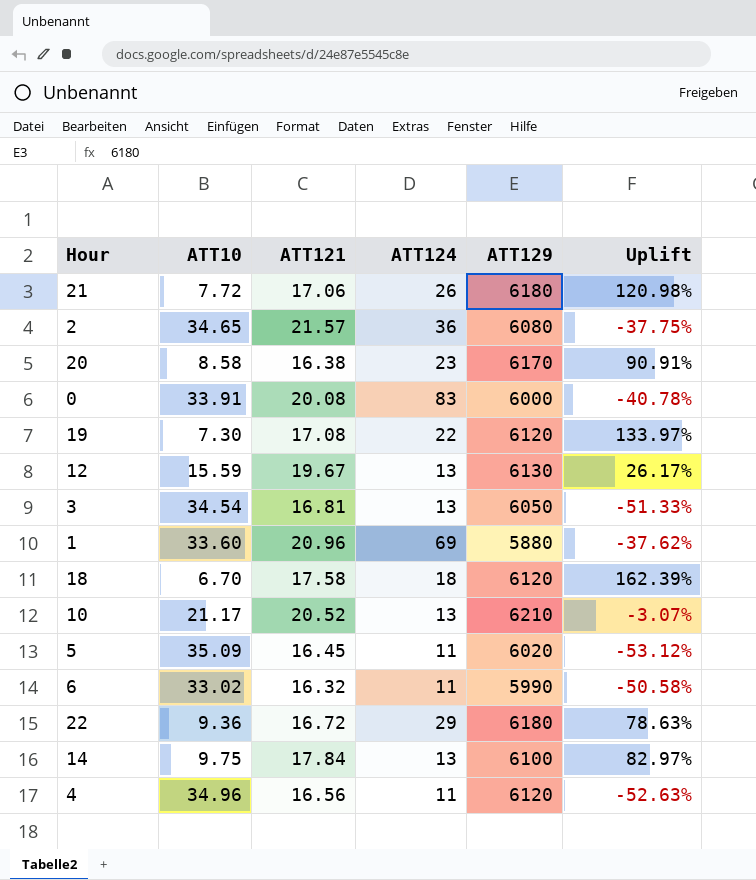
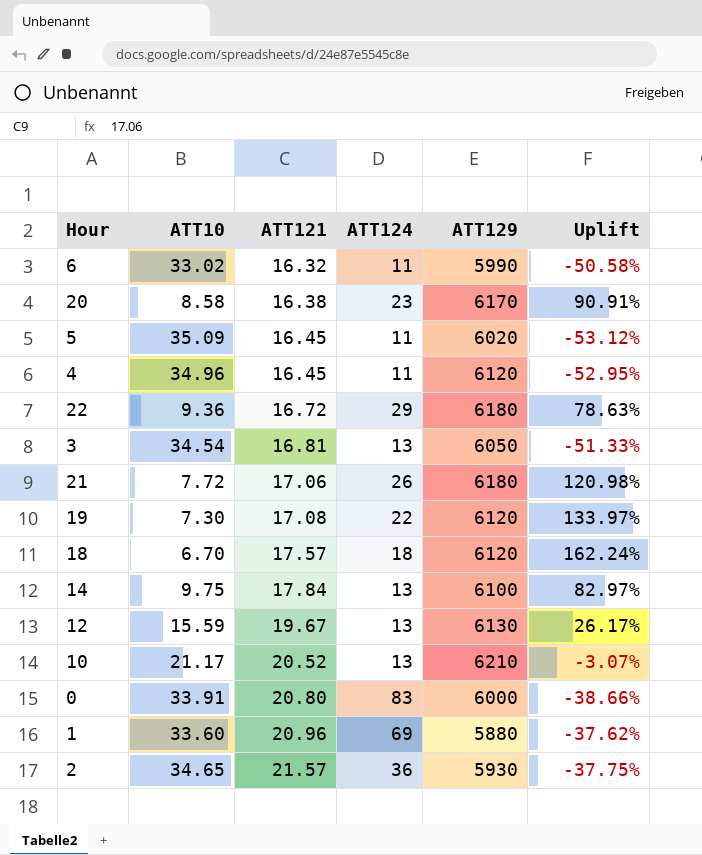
row order: none -> ATT121 ascending
4 | ATT121: 16.56 -> 16.45
4 | Uplift: -52.63% -> -52.95%
18 | ATT121: 17.58 -> 17.57
18 | Uplift: 162.39% -> 162.24%
0 | ATT121: 20.08 -> 20.80
0 | Uplift: -40.78% -> -38.66%
2 | ATT129: 6080 -> 5930

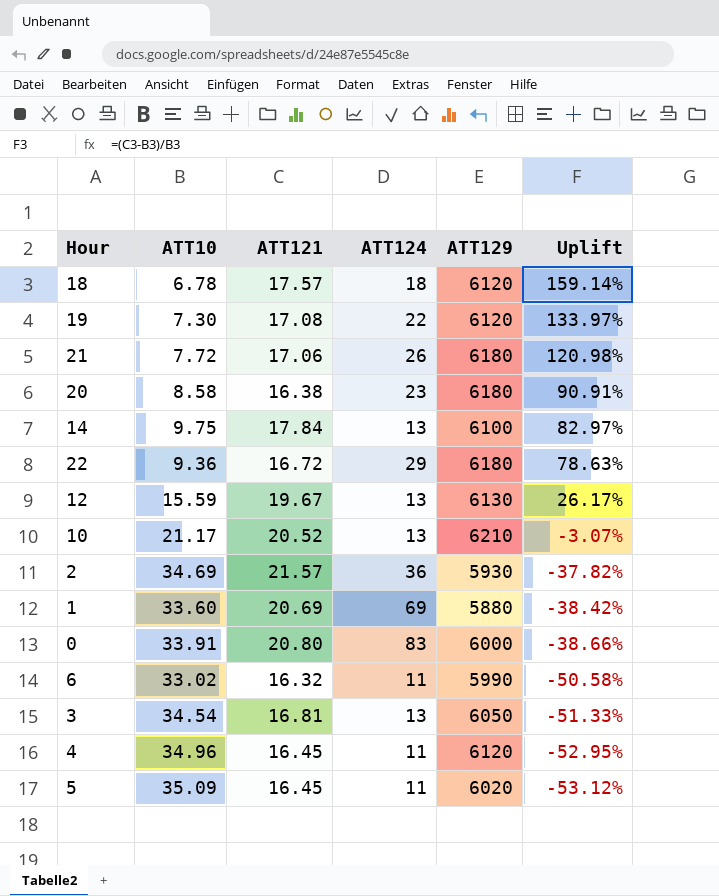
row order: ATT121 ascending -> Uplift descending
18 | ATT10: 6.70 -> 6.78
18 | Uplift: 162.24% -> 159.14%
20 | ATT129: 6170 -> 6180
2 | ATT10: 34.65 -> 34.69
2 | Uplift: -37.75% -> -37.82%
1 | ATT121: 20.96 -> 20.69
1 | Uplift: -37.62% -> -38.42%

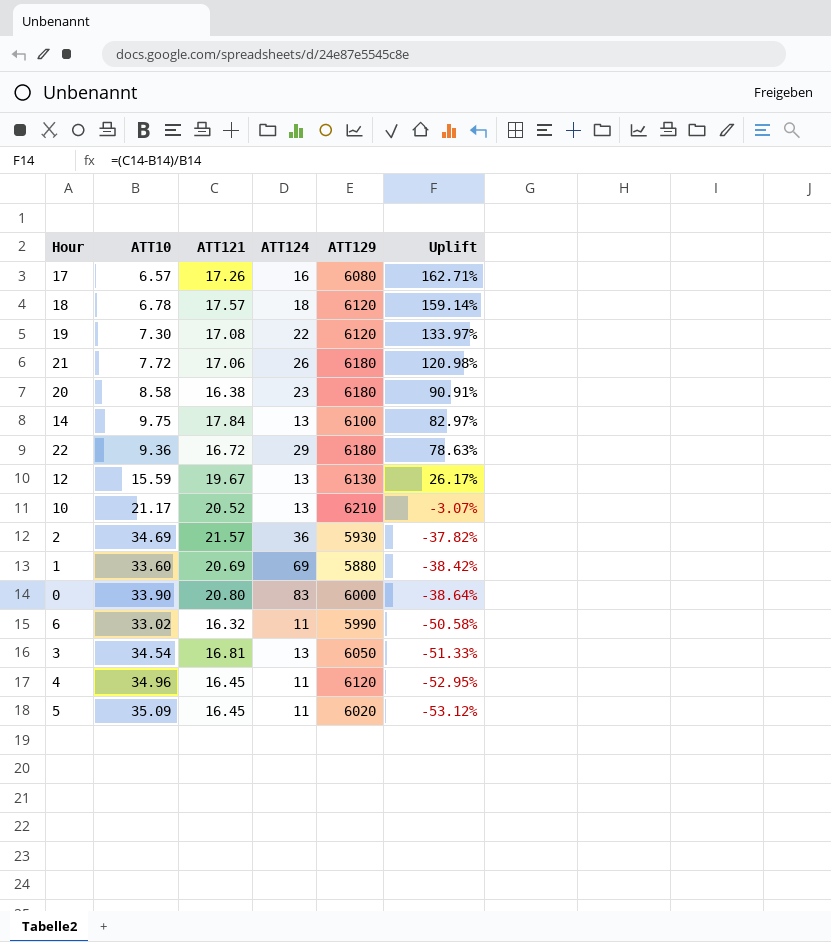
row 17: none -> 6.57 | 17.26 | 16 | 6080 | 162.71%
0 | ATT10: 33.91 -> 33.90
0 | Uplift: -38.66% -> -38.64%

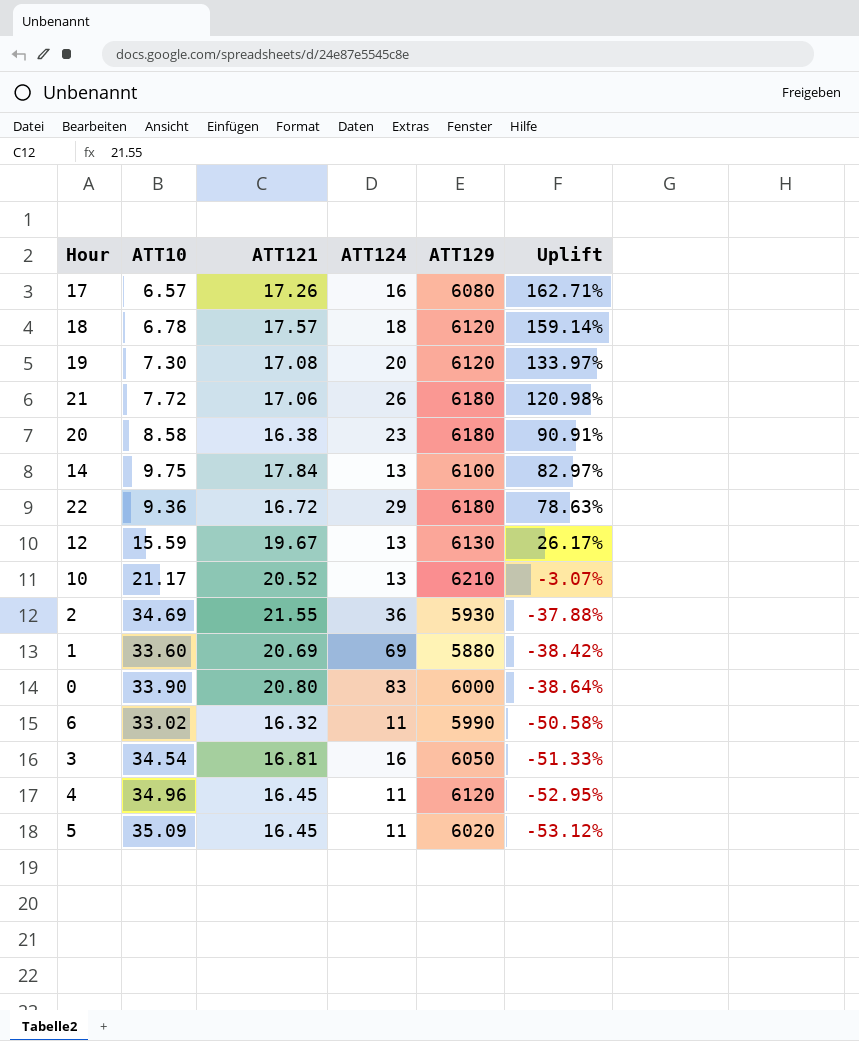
19 | ATT124: 22 -> 20
2 | ATT121: 21.57 -> 21.55
2 | Uplift: -37.82% -> -37.88%
3 | ATT124: 13 -> 16

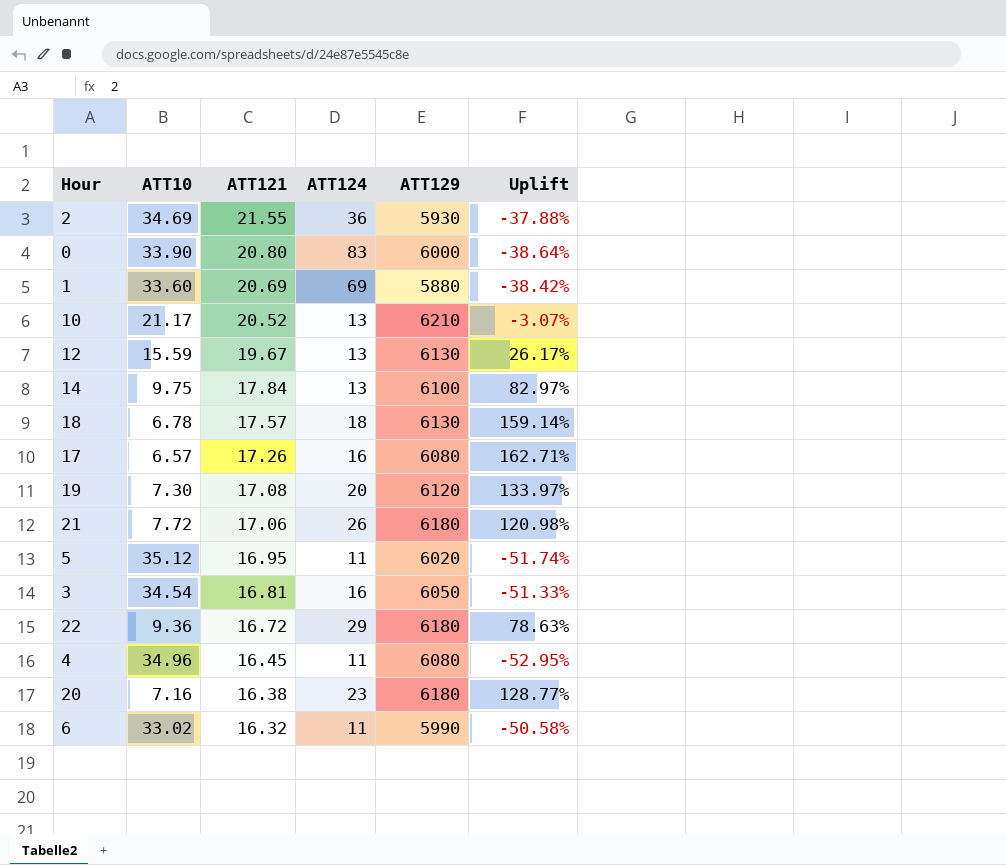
row order: Uplift descending -> ATT121 descending
18 | ATT129: 6120 -> 6130
5 | ATT10: 35.09 -> 35.12
5 | ATT121: 16.45 -> 16.95
5 | Uplift: -53.12% -> -51.74%
4 | ATT129: 6120 -> 6080
20 | ATT10: 8.58 -> 7.16
20 | Uplift: 90.91% -> 128.77%

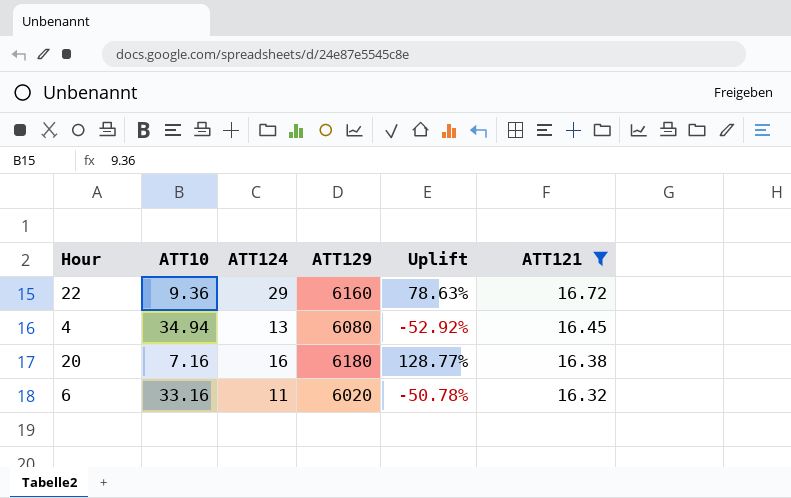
filter: none -> ATT121 <= 16.72
column ATT121 | position: 3 -> 6
22 | ATT129: 6180 -> 6160
4 | ATT10: 34.96 -> 34.94
4 | ATT124: 11 -> 13
4 | Uplift: -52.95% -> -52.92%
20 | ATT124: 23 -> 16
6 | ATT10: 33.02 -> 33.16
6 | ATT129: 5990 -> 6020
6 | Uplift: -50.58% -> -50.78%

